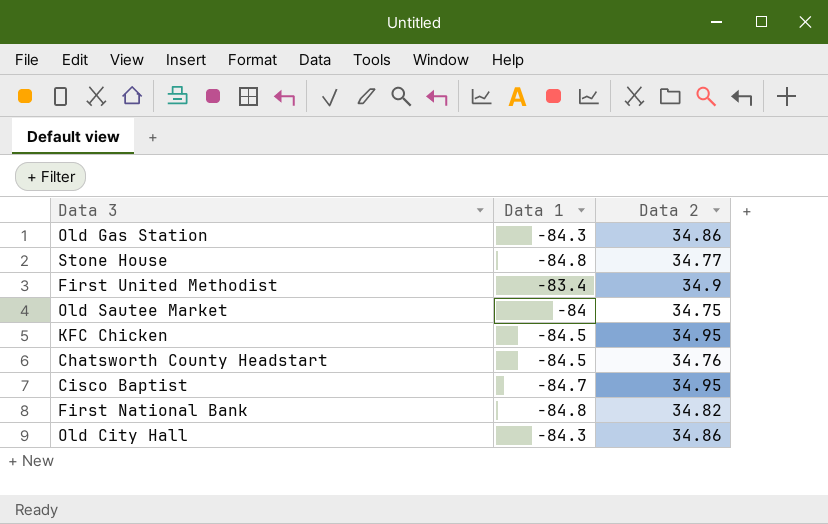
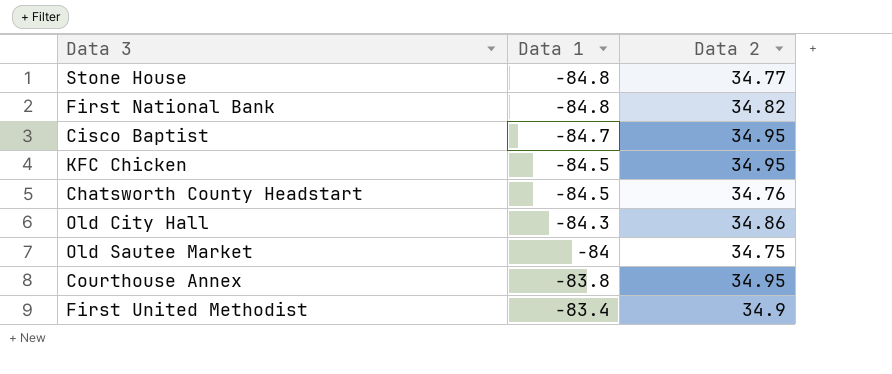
row order: none -> Data 1 ascending
row Old Gas Station: -84.3 | 34.86 -> none
row Courthouse Annex: none -> -83.8 | 34.95

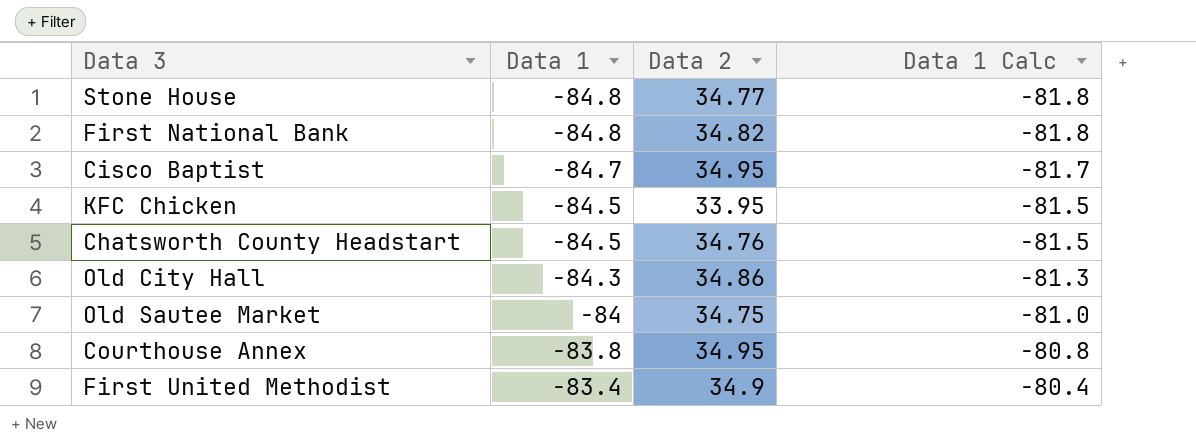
column Data 1 Calc | formula: none -> [Data 1] + 3
KFC Chicken | Data 2: 34.95 -> 33.95

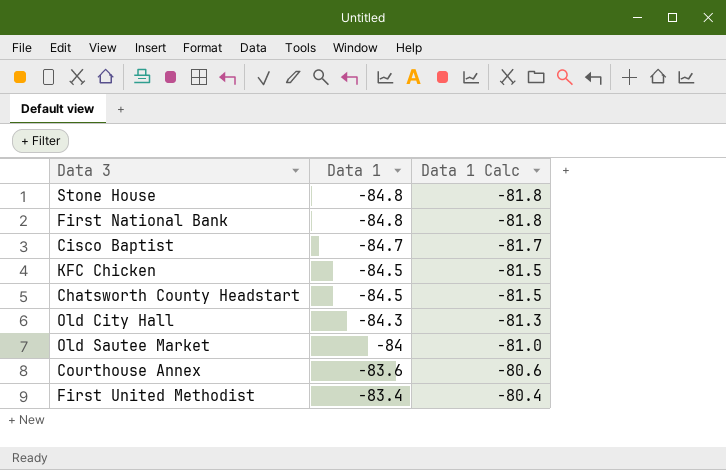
column Data 2 | position: 3 -> none
Courthouse Annex | Data 1: -83.8 -> -83.6
Courthouse Annex | Data 1 Calc: -80.8 -> -80.6

